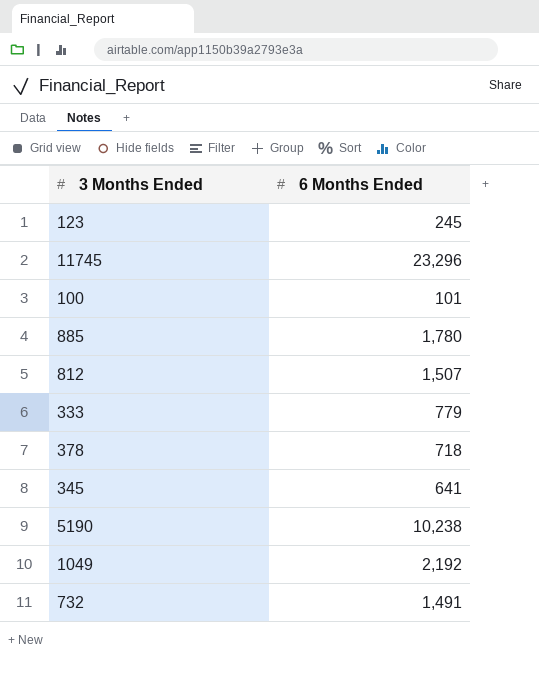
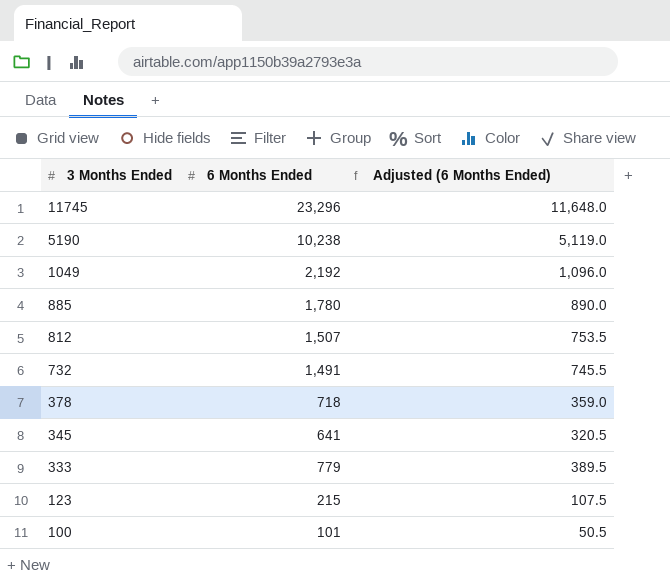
row order: none -> 3 Months Ended descending
column Adjusted (6 Months Ended) | formula: none -> [6 Months Ended] * 0.5
123 | 6 Months Ended: 245 -> 215

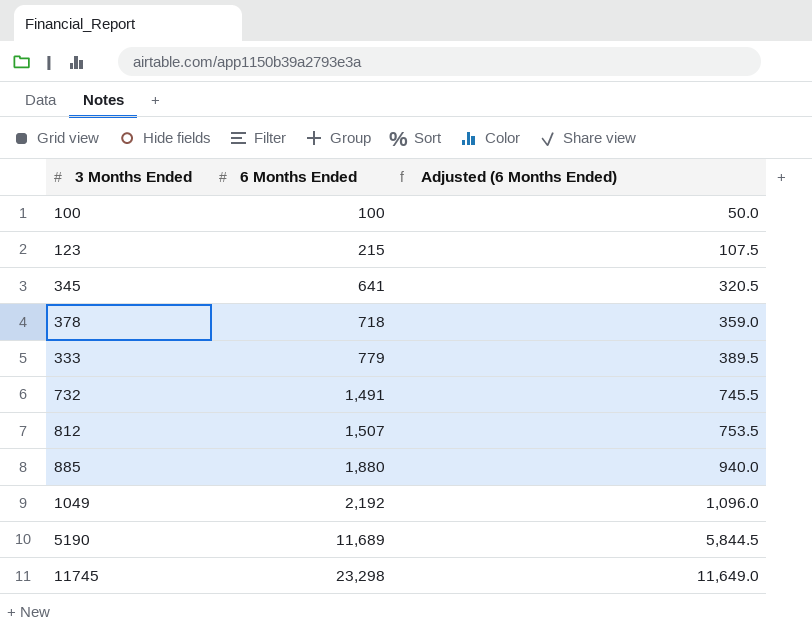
row order: 3 Months Ended descending -> 6 Months Ended ascending
100 | 6 Months Ended: 101 -> 100
100 | Adjusted (6 Months Ended): 50.5 -> 50.0
885 | 6 Months Ended: 1,780 -> 1,880
885 | Adjusted (6 Months Ended): 890.0 -> 940.0
5190 | 6 Months Ended: 10,238 -> 11,689
5190 | Adjusted (6 Months Ended): 5,119.0 -> 5,844.5
11745 | 6 Months Ended: 23,296 -> 23,298
11745 | Adjusted (6 Months Ended): 11,648.0 -> 11,649.0

